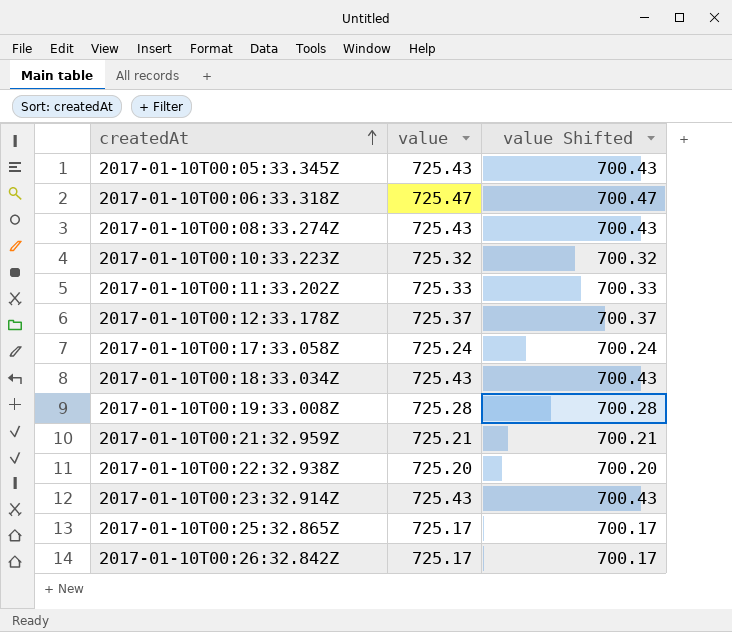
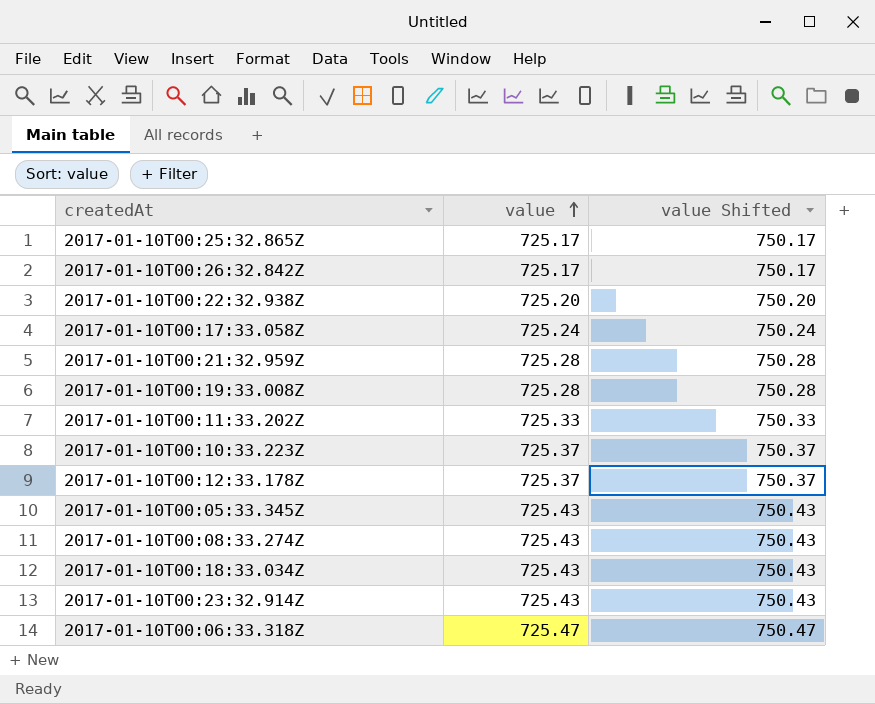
row order: createdAt ascending -> value ascending
column value Shifted | formula: [value] - 25 -> [value] + 25
2017-01-10T00:21:32.959Z | value: 725.21 -> 725.28
2017-01-10T00:10:33.223Z | value: 725.32 -> 725.37

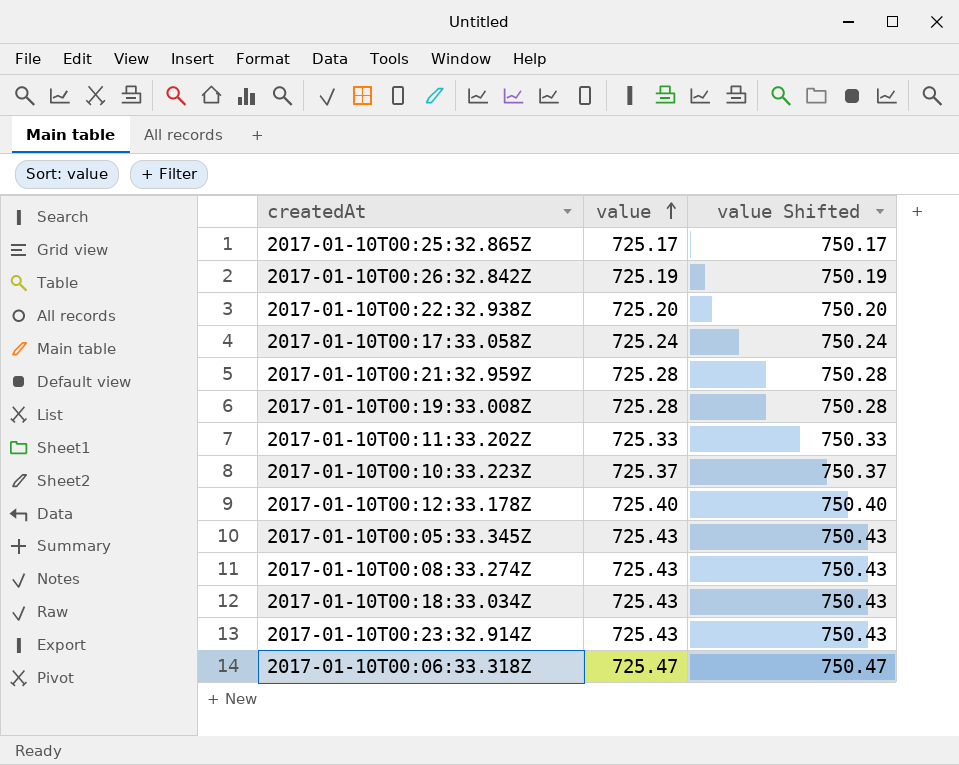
2017-01-10T00:26:32.842Z | value: 725.17 -> 725.19
2017-01-10T00:26:32.842Z | value Shifted: 750.17 -> 750.19
2017-01-10T00:12:33.178Z | value: 725.37 -> 725.40
2017-01-10T00:12:33.178Z | value Shifted: 750.37 -> 750.40

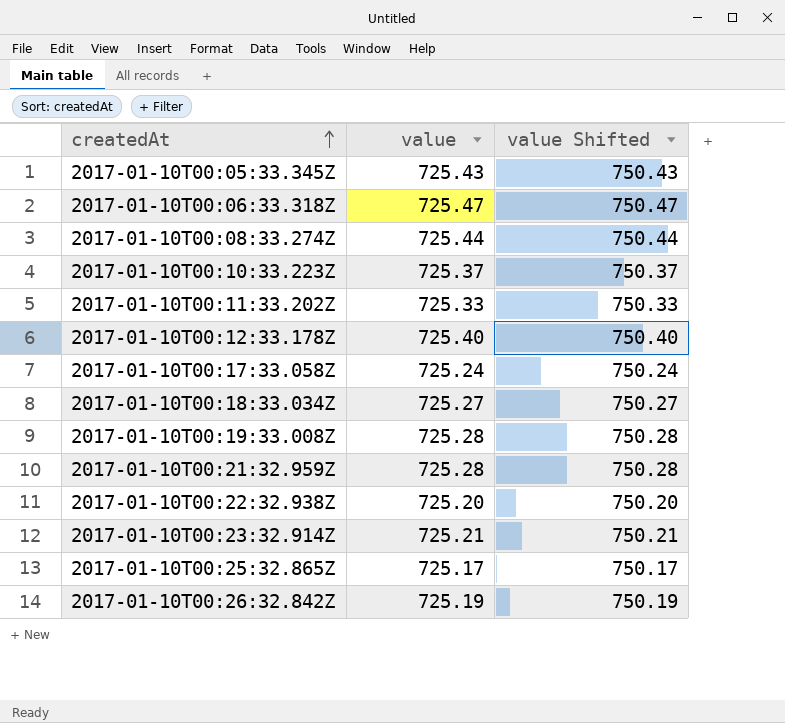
row order: value ascending -> createdAt ascending
2017-01-10T00:08:33.274Z | value: 725.43 -> 725.44
2017-01-10T00:08:33.274Z | value Shifted: 750.43 -> 750.44
2017-01-10T00:18:33.034Z | value: 725.43 -> 725.27
2017-01-10T00:18:33.034Z | value Shifted: 750.43 -> 750.27
2017-01-10T00:23:32.914Z | value: 725.43 -> 725.21
2017-01-10T00:23:32.914Z | value Shifted: 750.43 -> 750.21

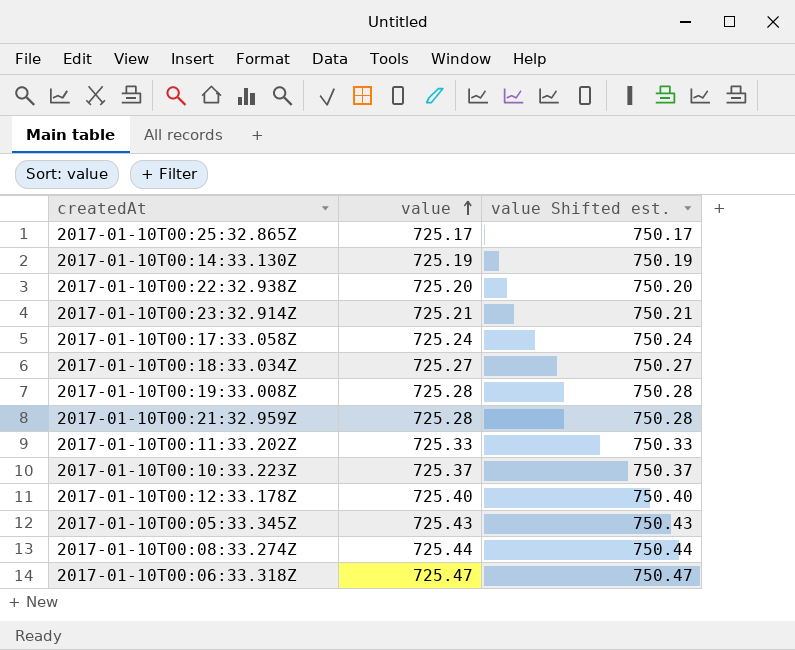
row order: createdAt ascending -> value ascending
column name: value Shifted -> value Shifted est.
row 2017-01-10T00:26:32.842Z: 725.19 | 750.19 -> none
row 2017-01-10T00:14:33.130Z: none -> 725.19 | 750.19

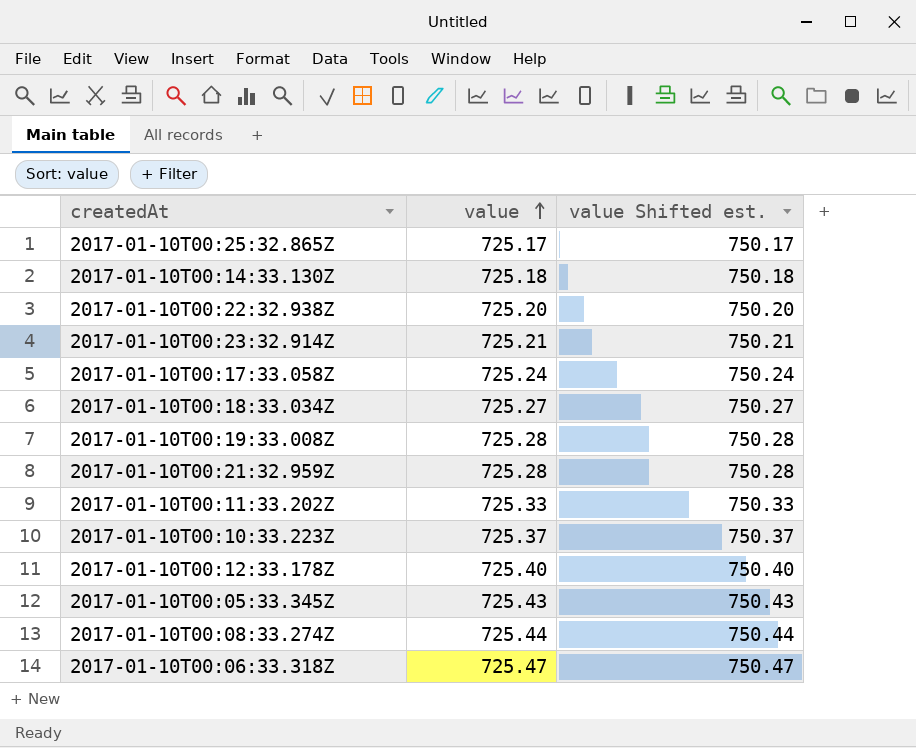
2017-01-10T00:14:33.130Z | value: 725.19 -> 725.18
2017-01-10T00:14:33.130Z | value Shifted est.: 750.19 -> 750.18

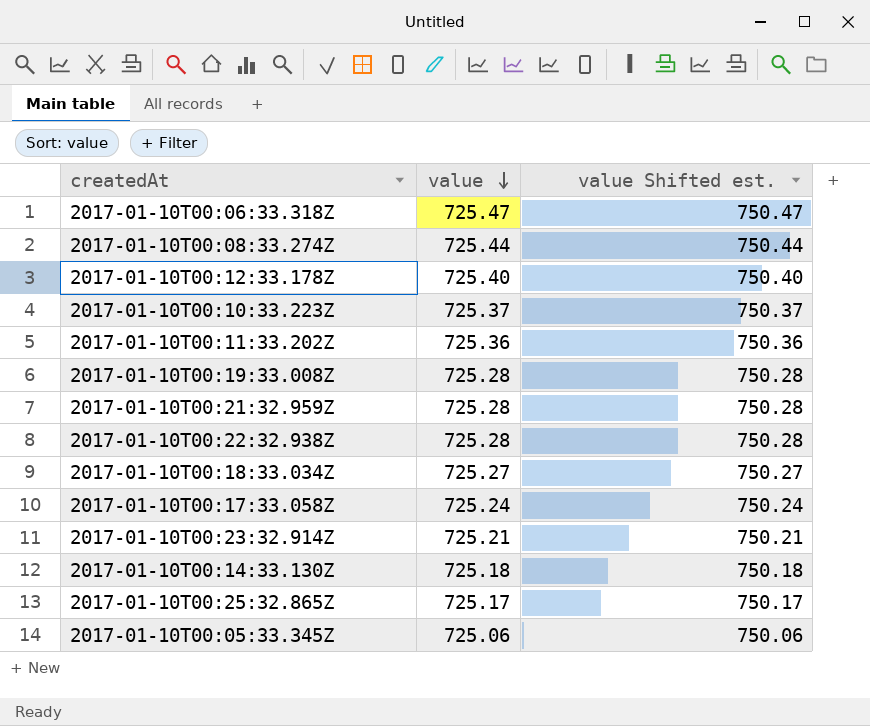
row order: value ascending -> value descending
2017-01-10T00:11:33.202Z | value: 725.33 -> 725.36
2017-01-10T00:11:33.202Z | value Shifted est.: 750.33 -> 750.36
2017-01-10T00:22:32.938Z | value: 725.20 -> 725.28
2017-01-10T00:22:32.938Z | value Shifted est.: 750.20 -> 750.28
2017-01-10T00:05:33.345Z | value: 725.43 -> 725.06
2017-01-10T00:05:33.345Z | value Shifted est.: 750.43 -> 750.06

